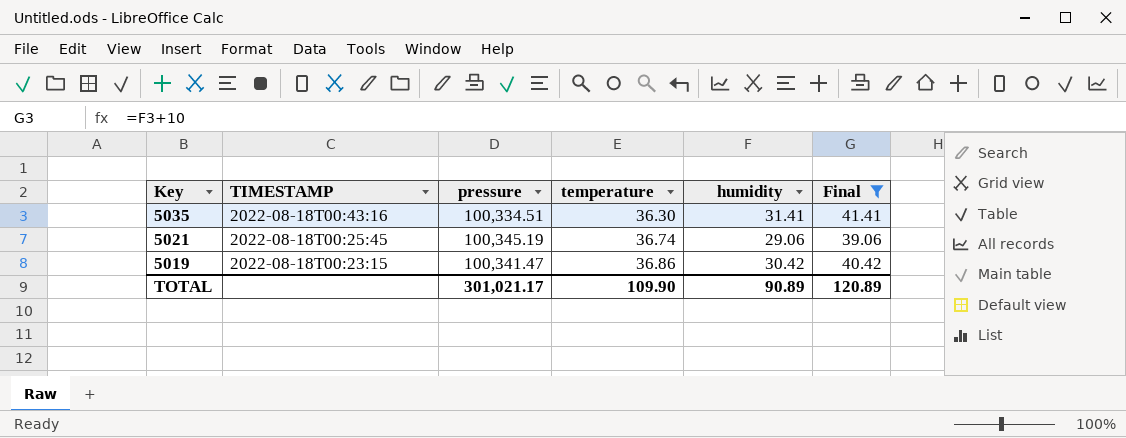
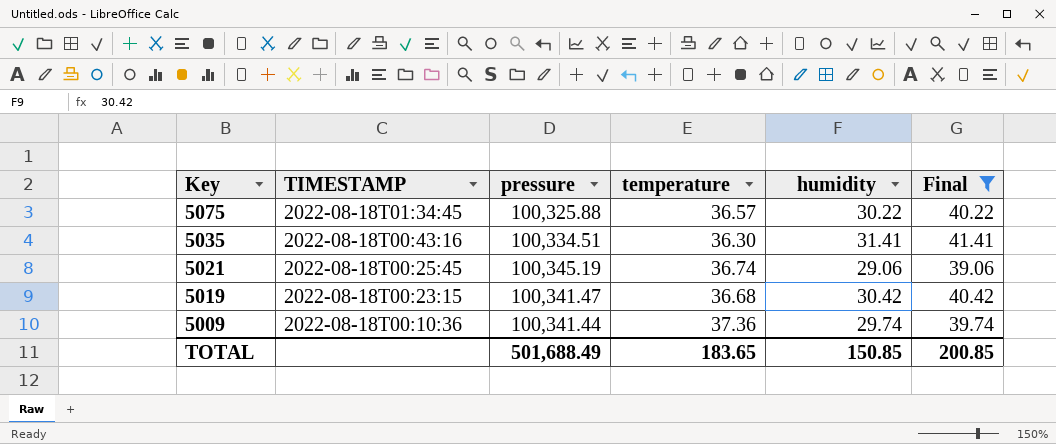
row 5075: none -> 2022-08-18T01:34:45 | 100,325.88 | 36.57 | 30.22 | 40.22
5019 | temperature: 36.86 -> 36.68
row 5009: none -> 2022-08-18T00:10:36 | 100,341.44 | 37.36 | 29.74 | 39.74
TOTAL | pressure: 301,021.17 -> 501,688.49
TOTAL | temperature: 109.90 -> 183.65
TOTAL | humidity: 90.89 -> 150.85
TOTAL | Final: 120.89 -> 200.85

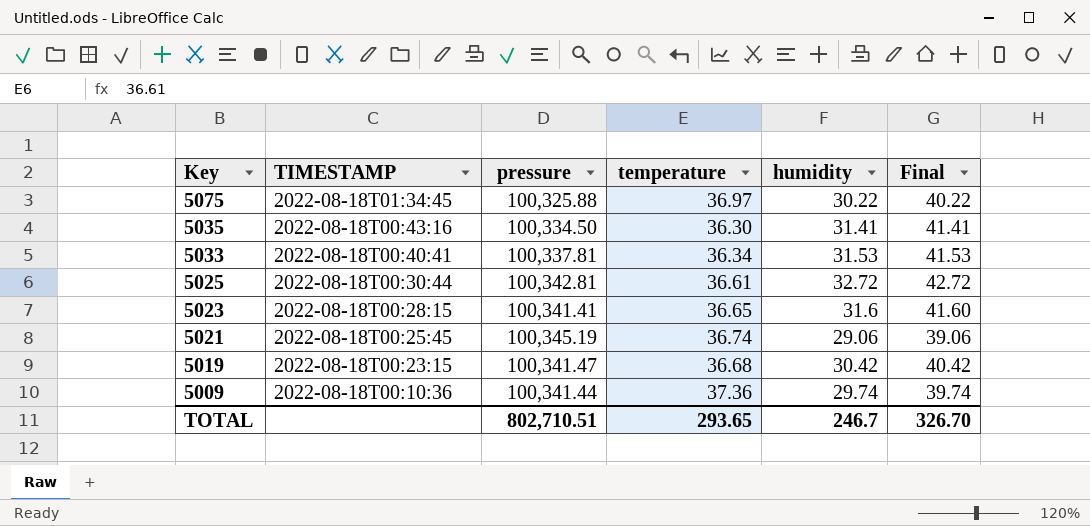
filter: Final <= 41.41 -> none
5075 | temperature: 36.57 -> 36.97
5035 | pressure: 100,334.51 -> 100,334.50
TOTAL | pressure: 501,688.49 -> 802,710.51
TOTAL | temperature: 183.65 -> 293.65
TOTAL | humidity: 150.85 -> 246.7
TOTAL | Final: 200.85 -> 326.70

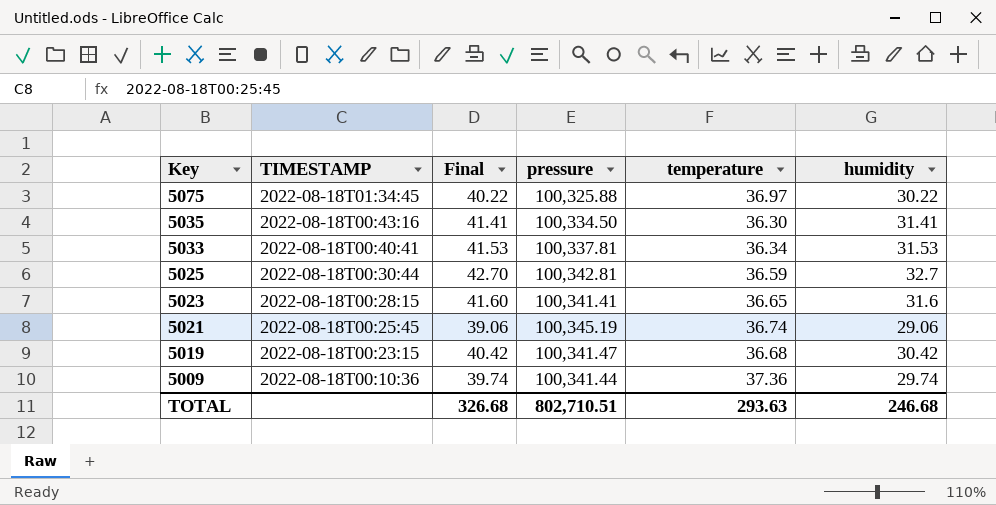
column Final | position: 6 -> 3
5025 | Final: 42.72 -> 42.70
5025 | temperature: 36.61 -> 36.59
5025 | humidity: 32.72 -> 32.7
TOTAL | Final: 326.70 -> 326.68
TOTAL | temperature: 293.65 -> 293.63
TOTAL | humidity: 246.7 -> 246.68

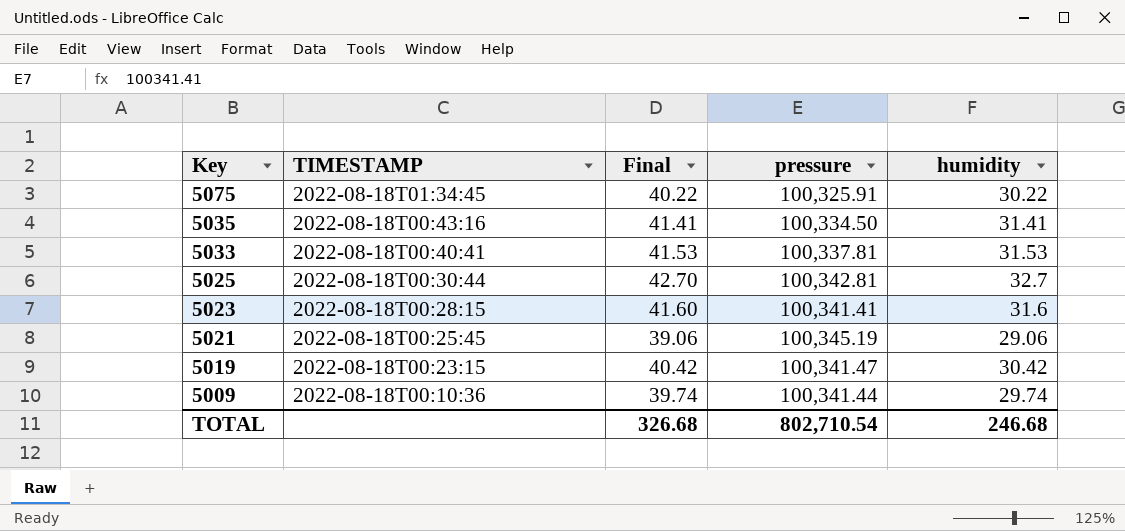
column temperature | position: 5 -> none
5075 | pressure: 100,325.88 -> 100,325.91
TOTAL | pressure: 802,710.51 -> 802,710.54

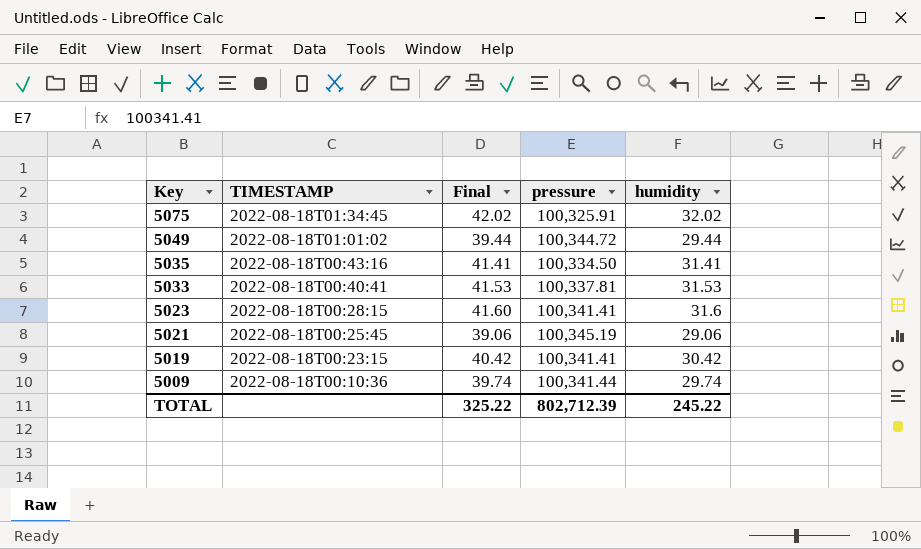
row 5025: 2022-08-18T00:30:44 | 42.70 | 100,342.81 | 32.7 -> none
5075 | Final: 40.22 -> 42.02
5075 | humidity: 30.22 -> 32.02
row 5049: none -> 2022-08-18T01:01:02 | 39.44 | 100,344.72 | 29.44
5019 | pressure: 100,341.47 -> 100,341.41
TOTAL | Final: 326.68 -> 325.22
TOTAL | pressure: 802,710.54 -> 802,712.39
TOTAL | humidity: 246.68 -> 245.22

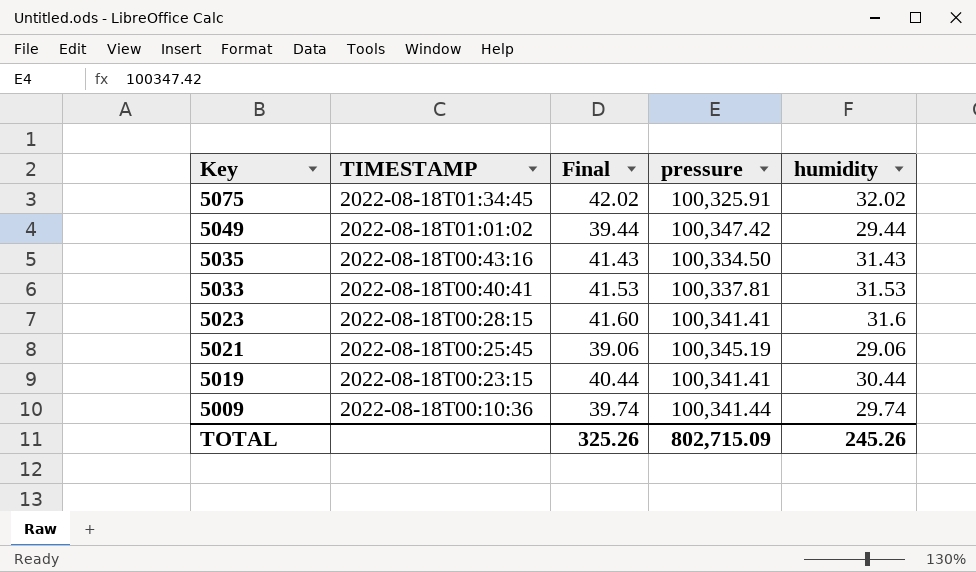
5049 | pressure: 100,344.72 -> 100,347.42
5035 | Final: 41.41 -> 41.43
5035 | humidity: 31.41 -> 31.43
5019 | Final: 40.42 -> 40.44
5019 | humidity: 30.42 -> 30.44
TOTAL | Final: 325.22 -> 325.26
TOTAL | pressure: 802,712.39 -> 802,715.09
TOTAL | humidity: 245.22 -> 245.26

